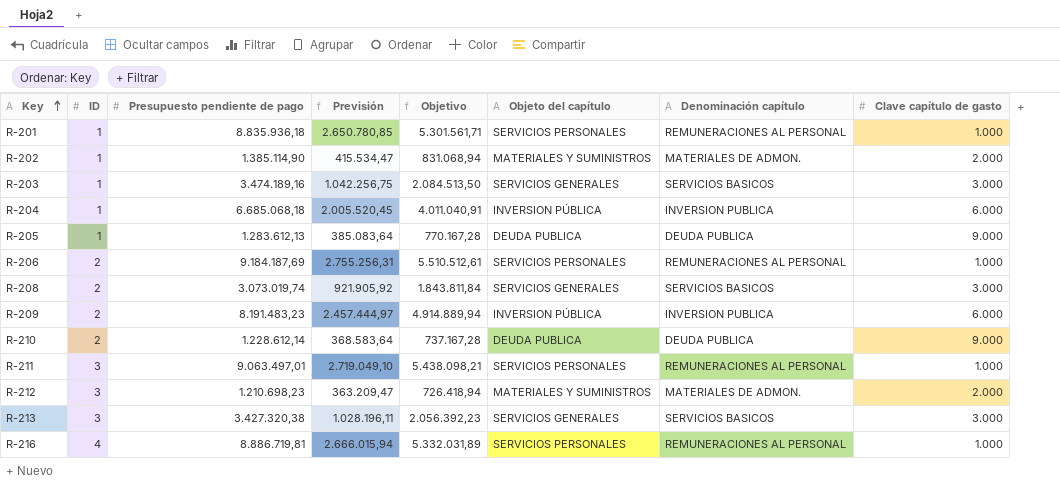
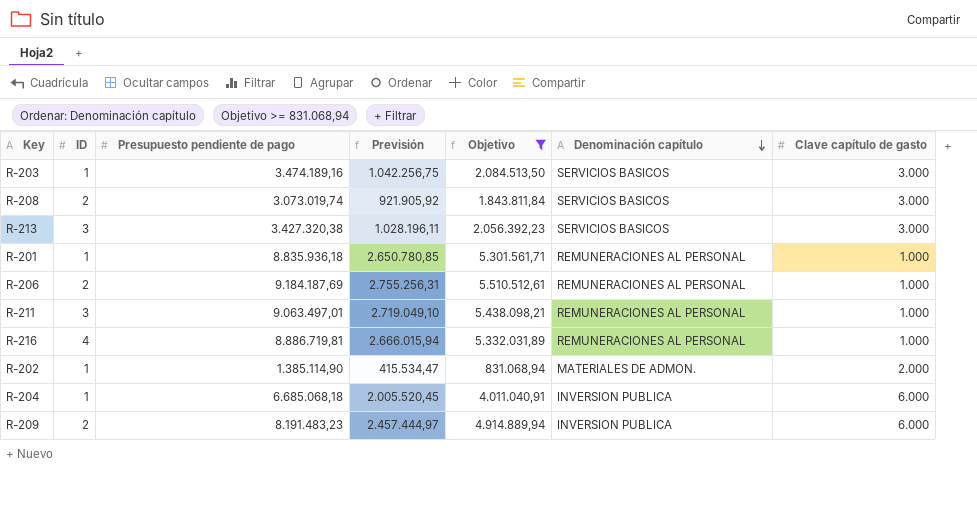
filter: none -> Objetivo >= 831.068,94
row order: Key ascending -> Denominación capítulo descending
column Objeto del capítulo | position: 6 -> none

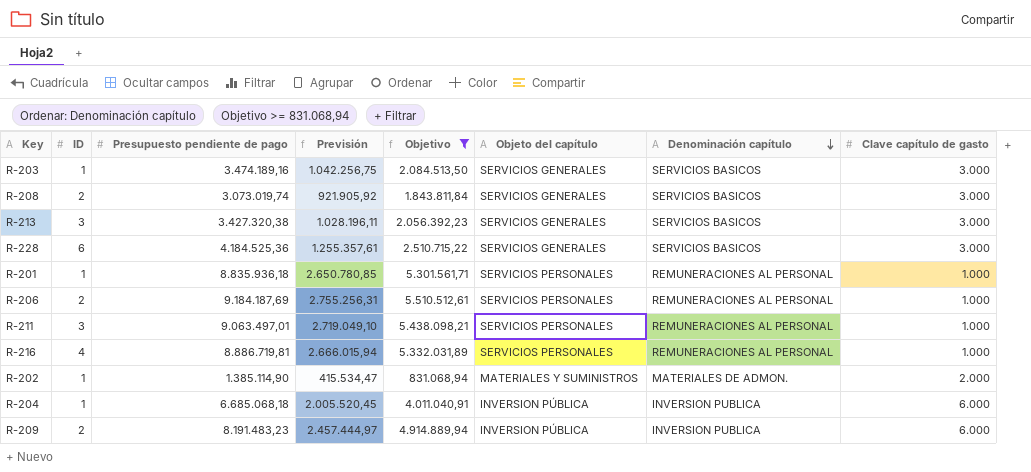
column Objeto del capítulo | position: none -> 6
row R-228: none -> 6 | 4.184.525,36 | 1.255.357,61 | 2.510.715,22 | SERVICIOS GENERALES | SERVICIOS BASICOS | 3.000

